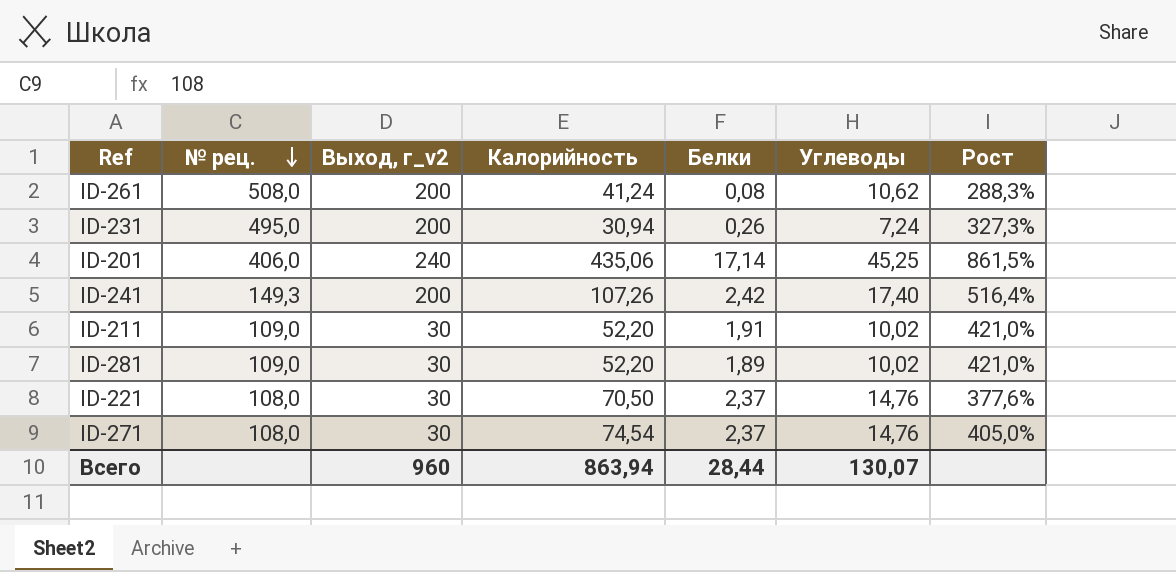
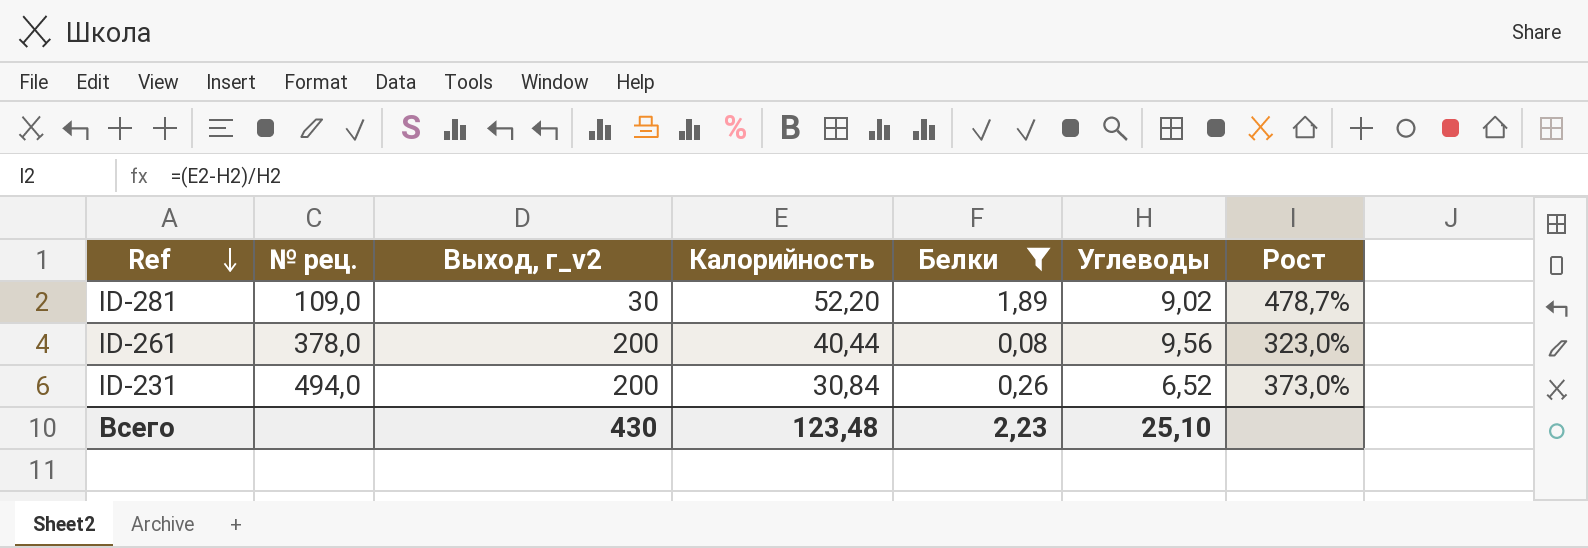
filter: none -> Белки <= 1,89
row order: № рец. descending -> Ref descending
ID-281 | Углеводы: 10,02 -> 9,02
ID-281 | Рост: 421,0% -> 478,7%
ID-261 | № рец.: 508,0 -> 378,0
ID-261 | Калорийность: 41,24 -> 40,44
ID-261 | Углеводы: 10,62 -> 9,56
ID-261 | Рост: 288,3% -> 323,0%
ID-231 | № рец.: 495,0 -> 494,0
ID-231 | Калорийность: 30,94 -> 30,84
ID-231 | Углеводы: 7,24 -> 6,52
ID-231 | Рост: 327,3% -> 373,0%
Всего | Выход, г_v2: 960 -> 430
Всего | Калорийность: 863,94 -> 123,48
Всего | Белки: 28,44 -> 2,23
Всего | Углеводы: 130,07 -> 25,10

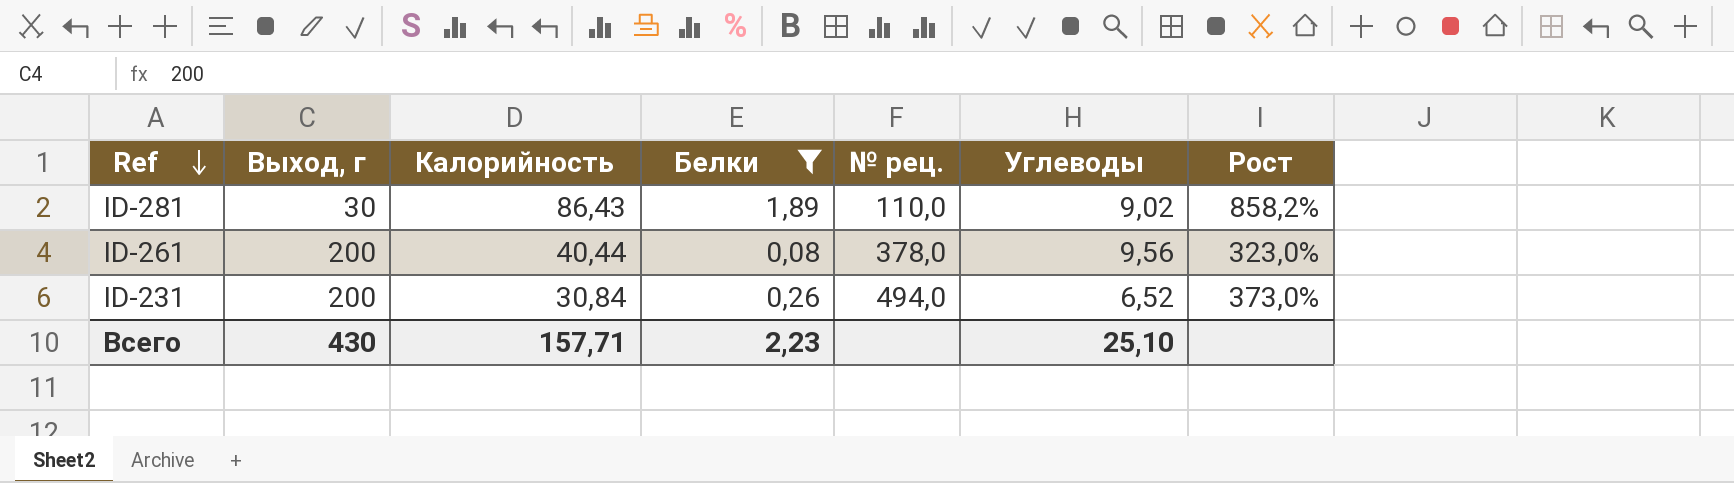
column name: Выход, г_v2 -> Выход, г
column № рец. | position: 2 -> 5
ID-281 | Калорийность: 52,20 -> 86,43
ID-281 | № рец.: 109,0 -> 110,0
ID-281 | Рост: 478,7% -> 858,2%
Всего | Калорийность: 123,48 -> 157,71

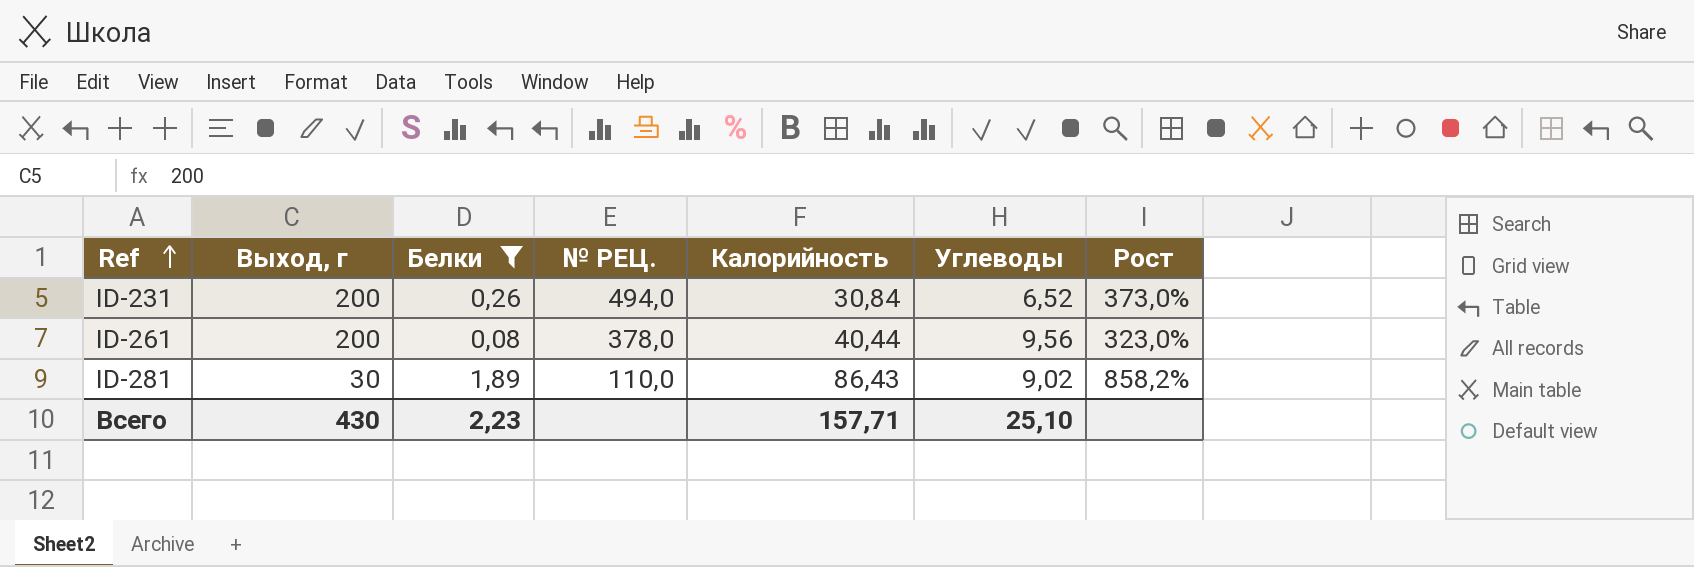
row order: Ref descending -> Ref ascending
column name: № рец. -> № РЕЦ.
column Калорийность | position: 3 -> 5

